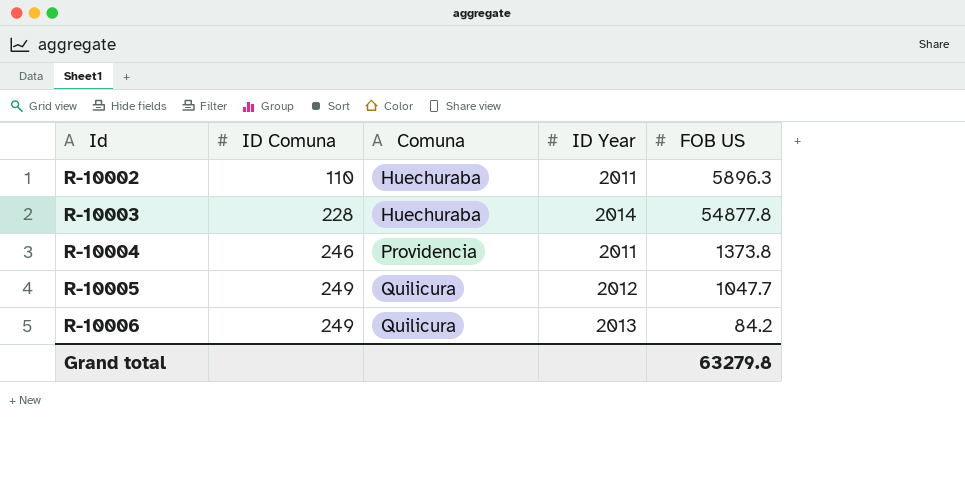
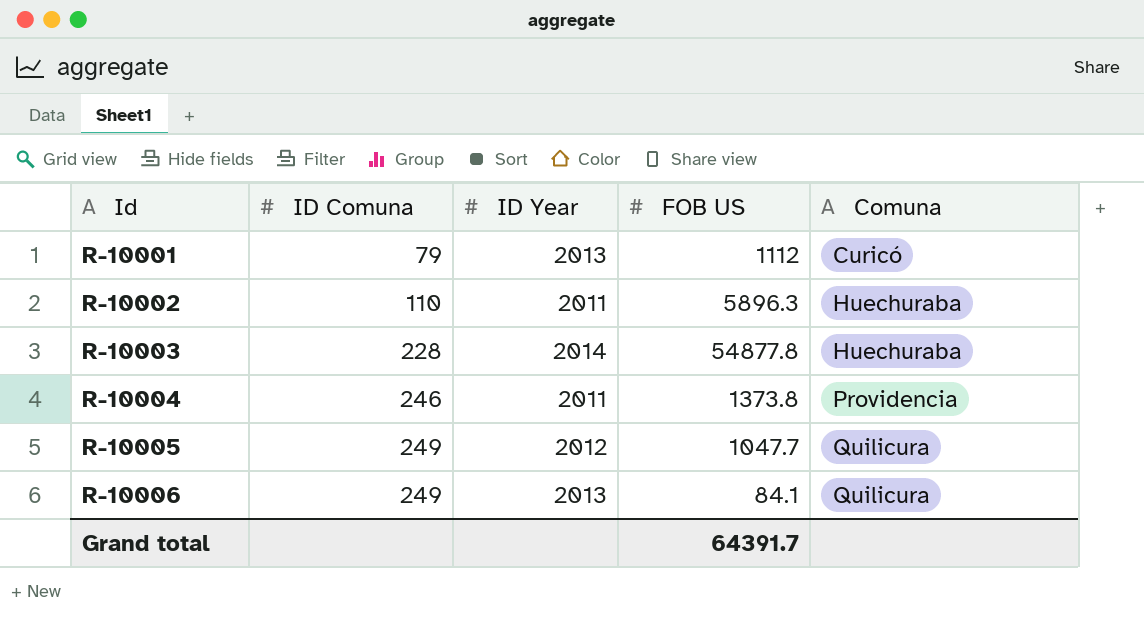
column Comuna | position: 3 -> 5
row R-10001: none -> 79 | 2013 | 1112 | Curicó
R-10006 | FOB US: 84.2 -> 84.1
Grand total | FOB US: 63279.8 -> 64391.7

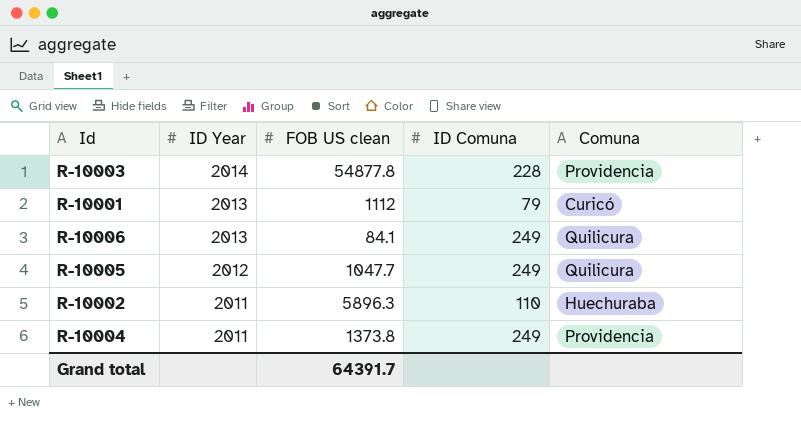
row order: Id ascending -> ID Year descending
column name: FOB US -> FOB US clean
column ID Comuna | position: 2 -> 4
R-10003 | Comuna: Huechuraba -> Providencia
R-10004 | ID Comuna: 246 -> 249

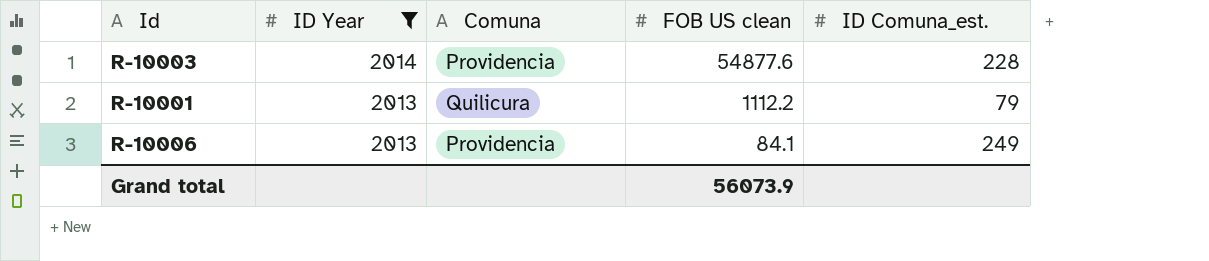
filter: none -> ID Year >= 2013
column Comuna | position: 5 -> 3
column name: ID Comuna -> ID Comuna_est.
R-10003 | FOB US clean: 54877.8 -> 54877.6
R-10001 | Comuna: Curicó -> Quilicura
R-10001 | FOB US clean: 1112 -> 1112.2
R-10006 | Comuna: Quilicura -> Providencia
Grand total | FOB US clean: 64391.7 -> 56073.9

